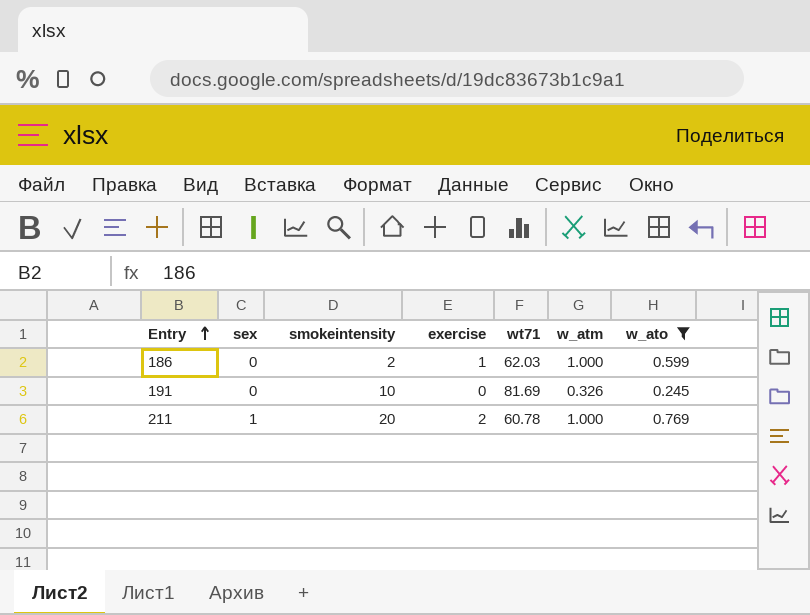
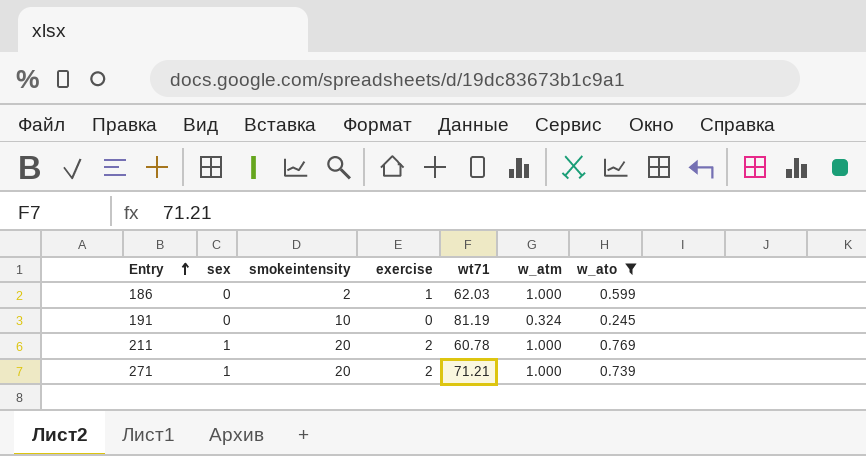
191 | wt71: 81.69 -> 81.19
191 | w_atm: 0.326 -> 0.324
row 271: none -> 1 | 20 | 2 | 71.21 | 1.000 | 0.739

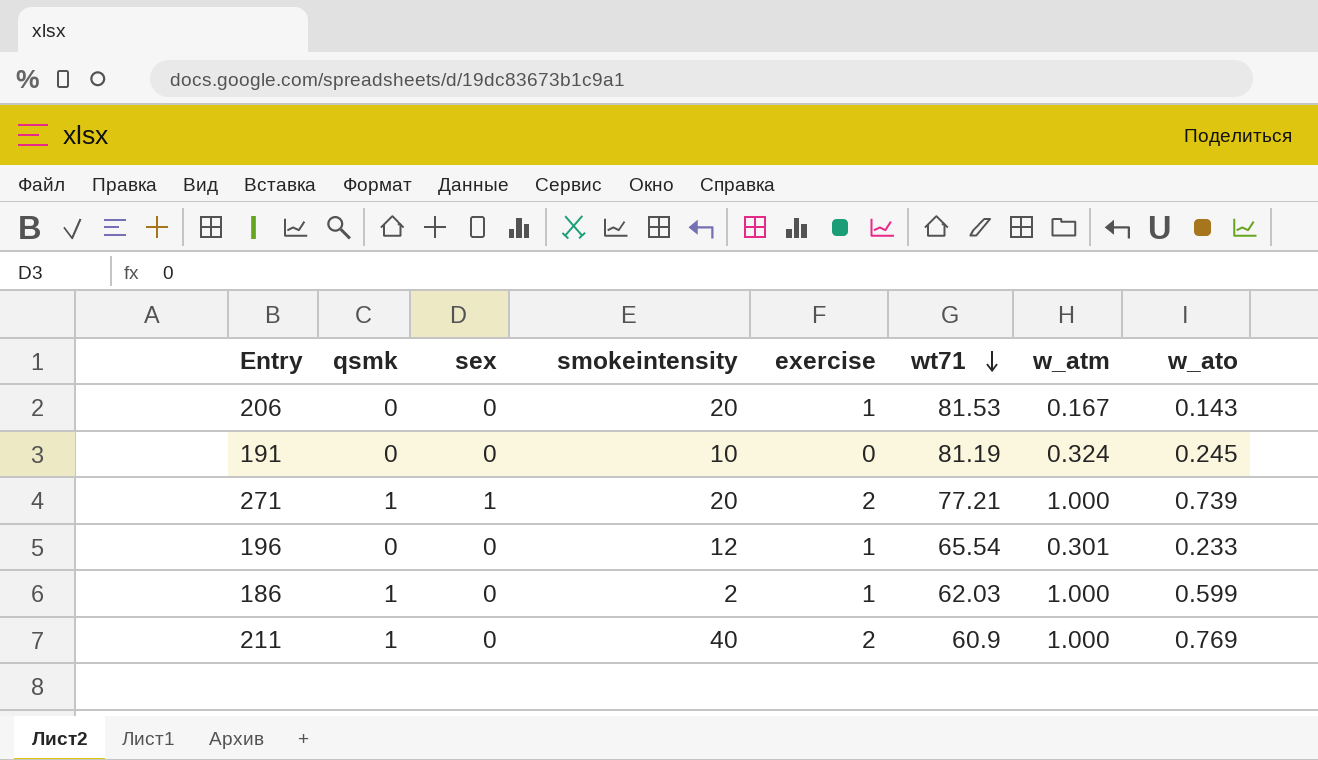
filter: w_ato >= 0.245 -> none
row order: Entry ascending -> wt71 descending
column qsmk | position: none -> 2
271 | wt71: 71.21 -> 77.21
211 | sex: 1 -> 0
211 | smokeintensity: 20 -> 40
211 | wt71: 60.78 -> 60.9

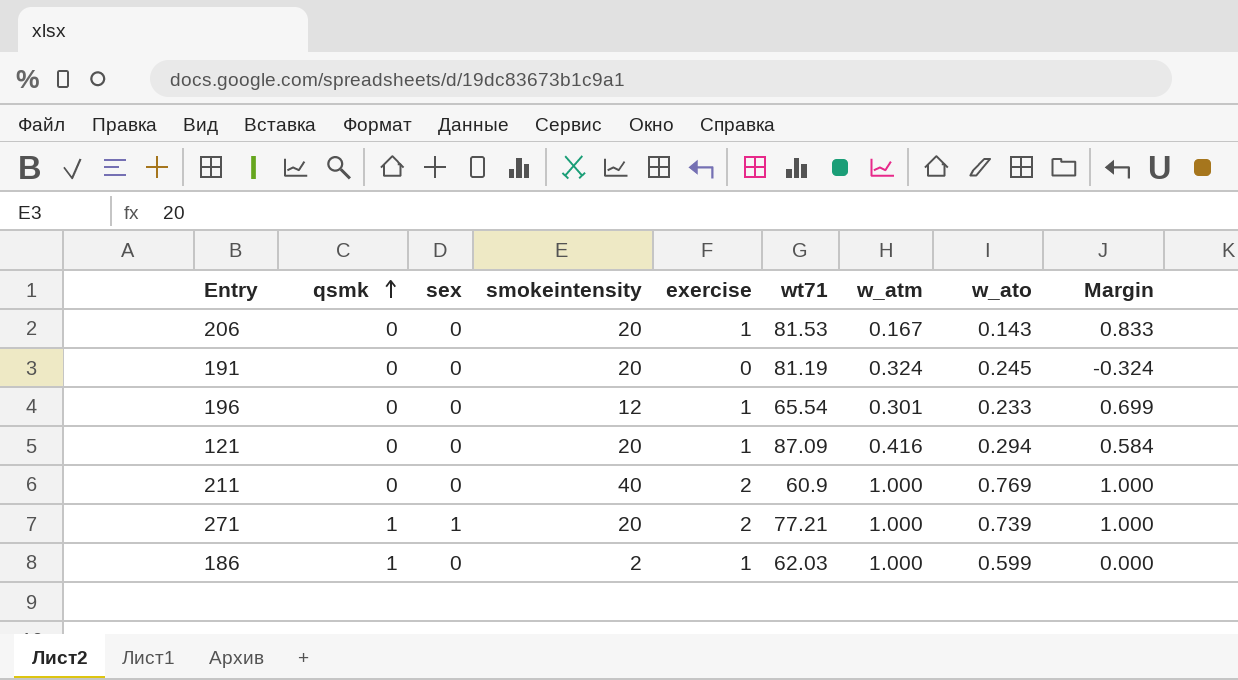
row order: wt71 descending -> qsmk ascending
column Margin | formula: none -> [exercise] - [w_atm]
191 | smokeintensity: 10 -> 20
row 121: none -> 0 | 0 | 20 | 1 | 87.09 | 0.416 | 0.294 | 0.584
211 | qsmk: 1 -> 0

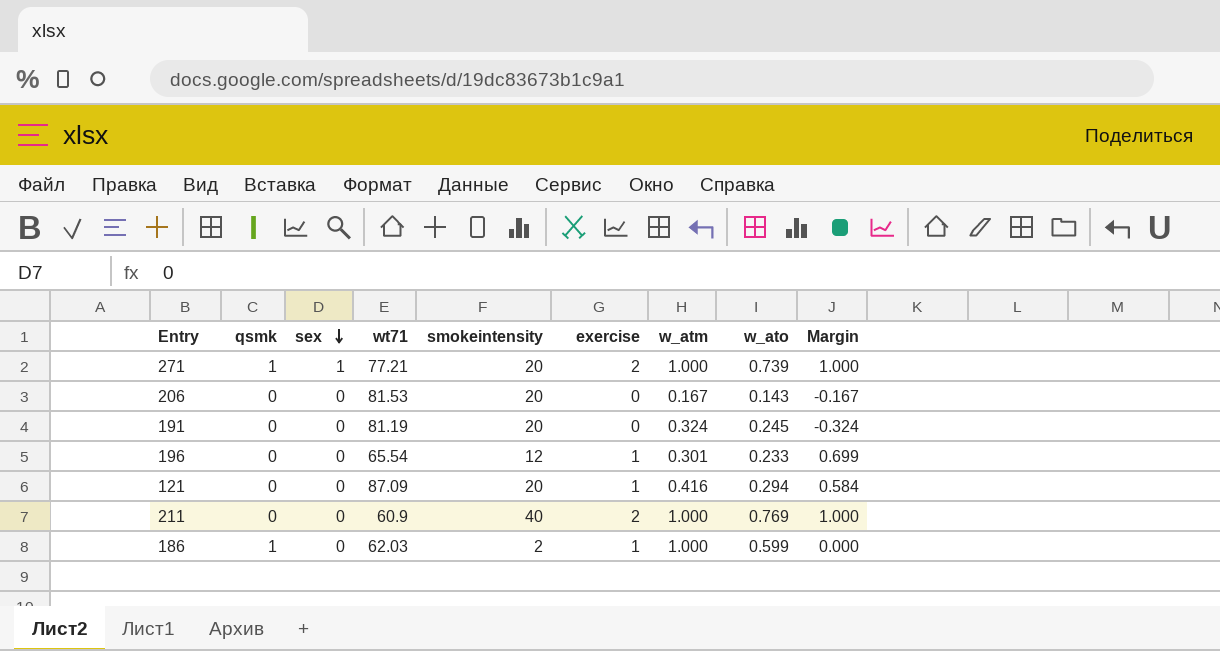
row order: qsmk ascending -> sex descending
column wt71 | position: 6 -> 4
206 | exercise: 1 -> 0
206 | Margin: 0.833 -> -0.167

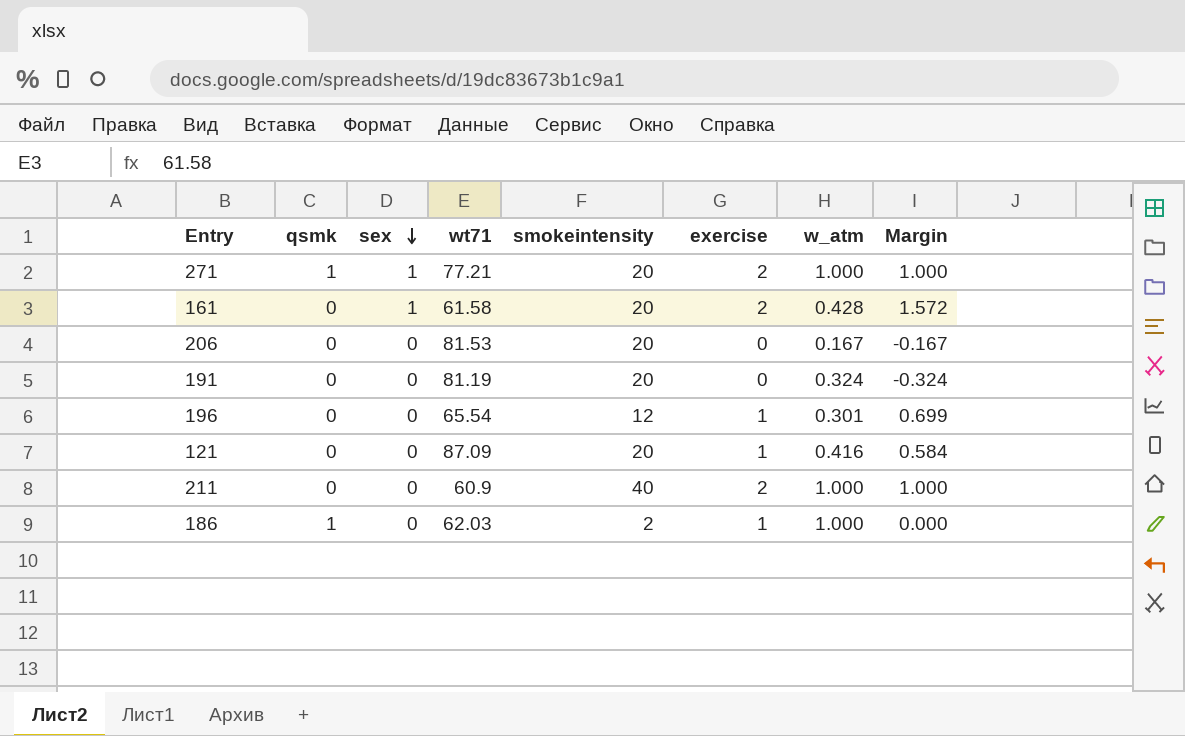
column w_ato | position: 8 -> none
row 161: none -> 0 | 1 | 61.58 | 20 | 2 | 0.428 | 1.572

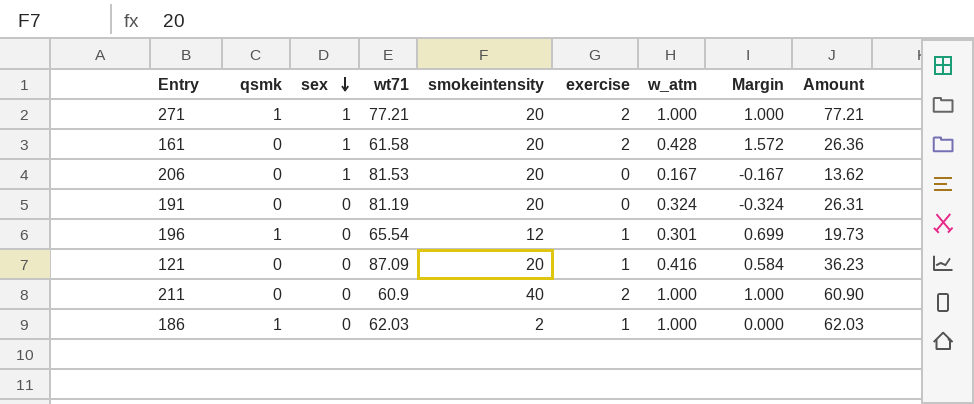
column Amount | formula: none -> [wt71] * [w_atm]
206 | sex: 0 -> 1
196 | qsmk: 0 -> 1

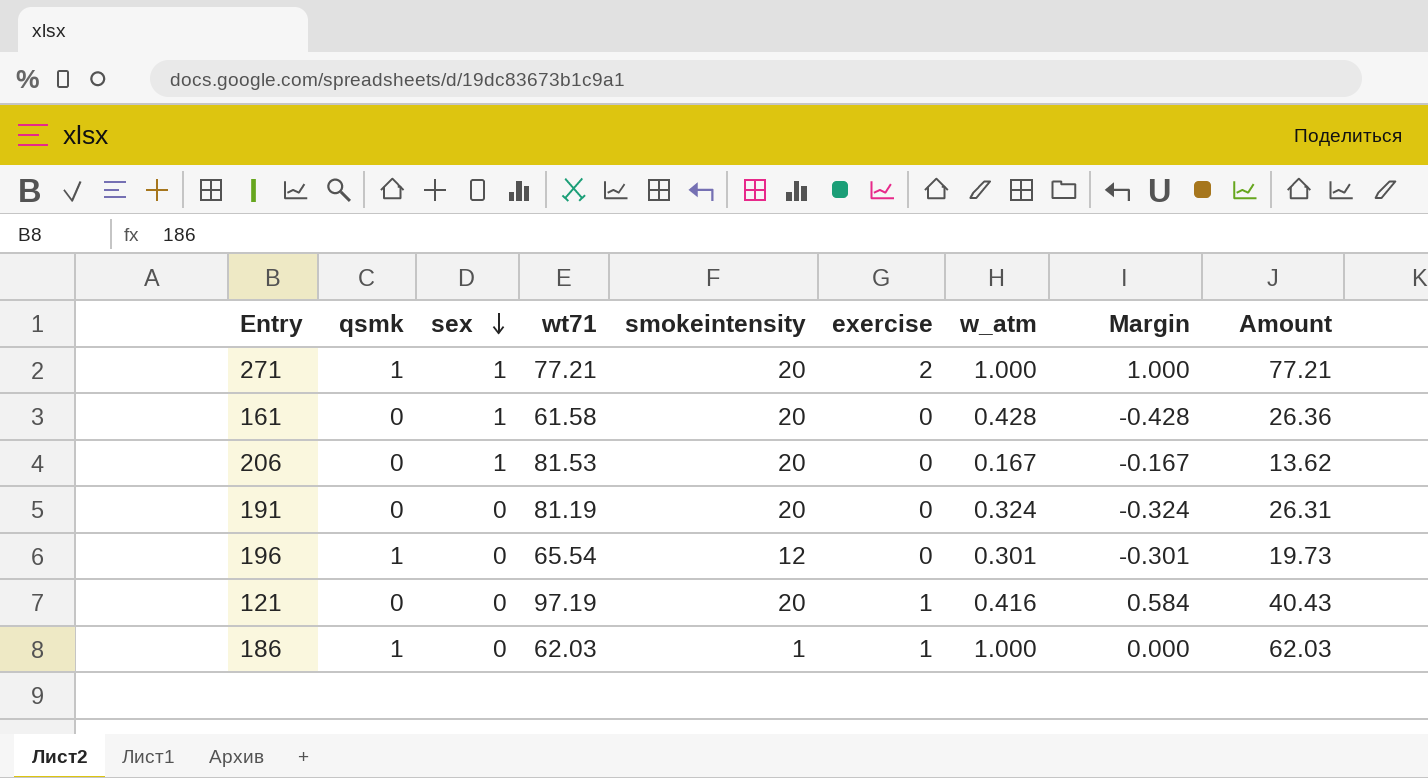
row 211: 0 | 0 | 60.9 | 40 | 2 | 1.000 | 1.000 | 60.90 -> none
161 | exercise: 2 -> 0
161 | Margin: 1.572 -> -0.428
196 | exercise: 1 -> 0
196 | Margin: 0.699 -> -0.301
121 | wt71: 87.09 -> 97.19
121 | Amount: 36.23 -> 40.43
186 | smokeintensity: 2 -> 1

